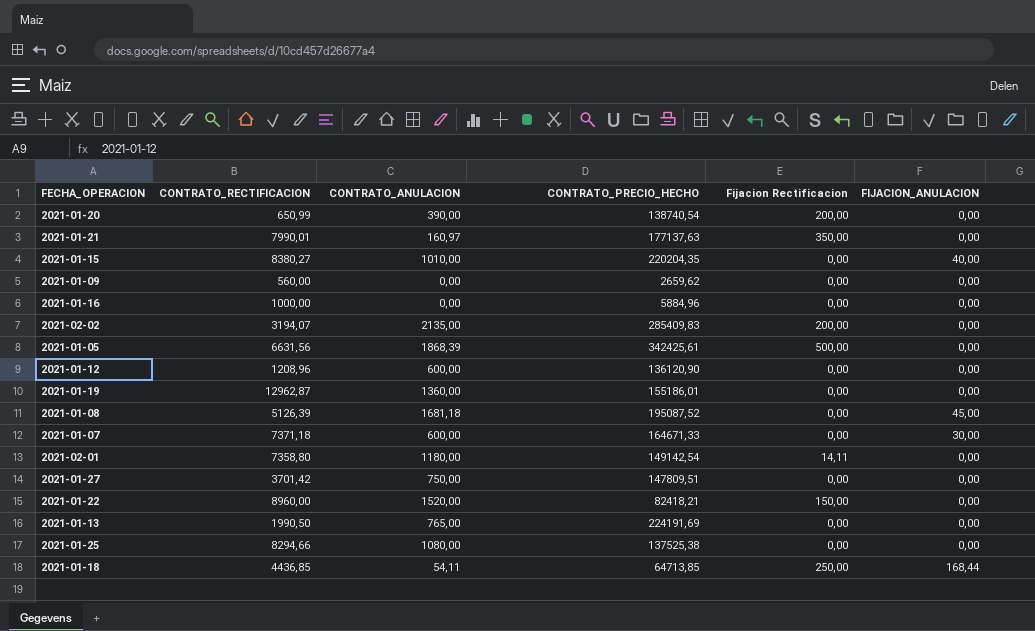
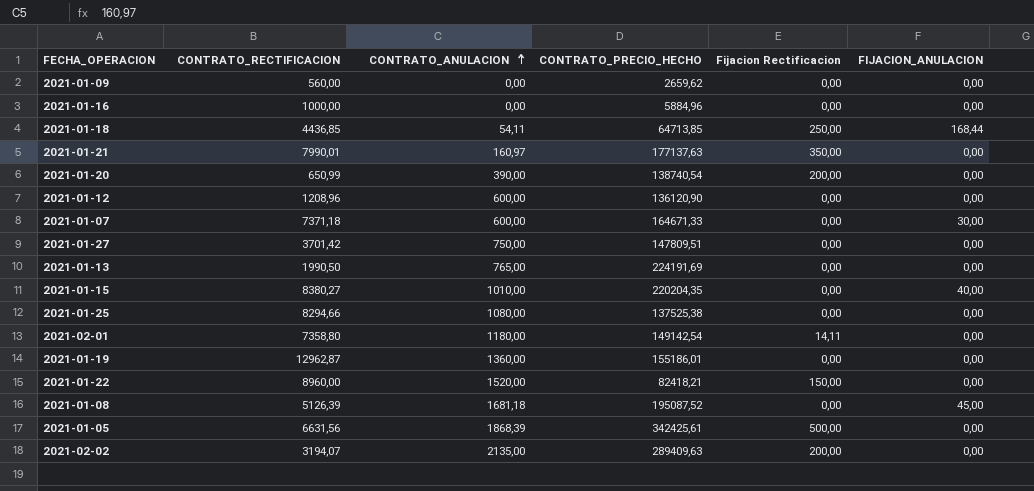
row order: none -> CONTRATO_ANULACION ascending
2021-02-02 | CONTRATO_PRECIO_HECHO: 285409,83 -> 289409,63

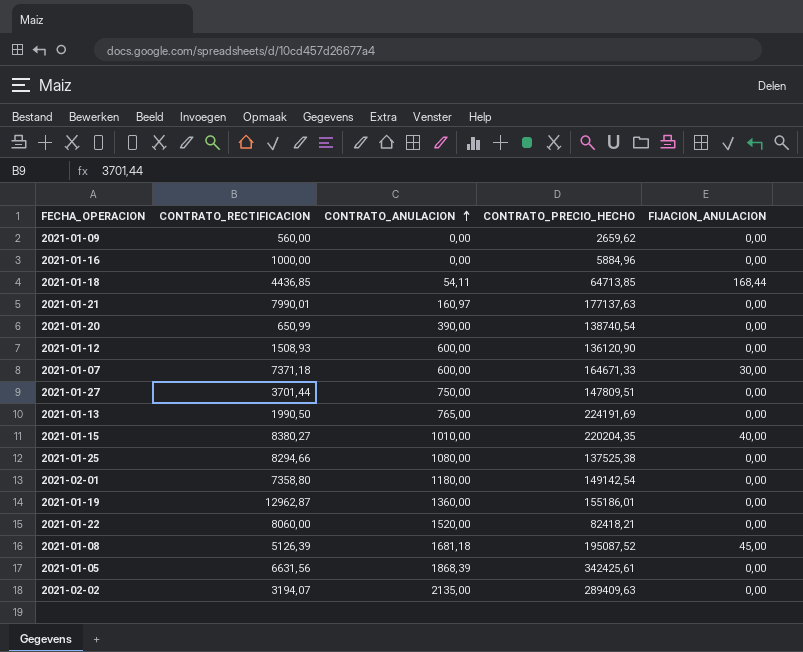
column Fijacion Rectificacion | position: 5 -> none
2021-01-12 | CONTRATO_RECTIFICACION: 1208,96 -> 1508,93
2021-01-27 | CONTRATO_RECTIFICACION: 3701,42 -> 3701,44
2021-01-22 | CONTRATO_RECTIFICACION: 8960,00 -> 8060,00

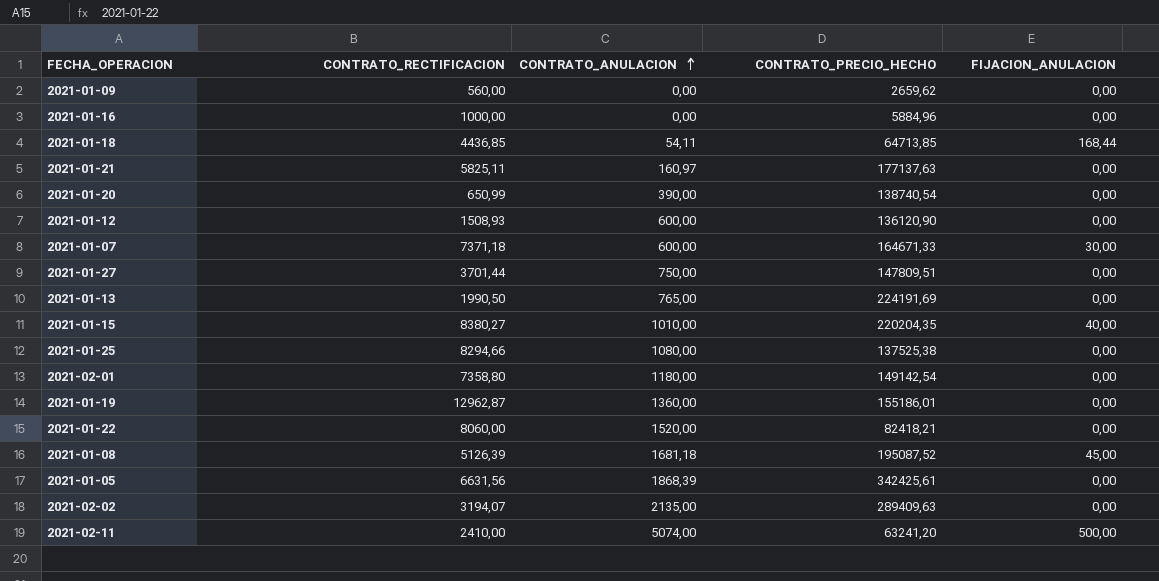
2021-01-21 | CONTRATO_RECTIFICACION: 7990,01 -> 5825,11
row 2021-02-11: none -> 2410,00 | 5074,00 | 63241,20 | 500,00

